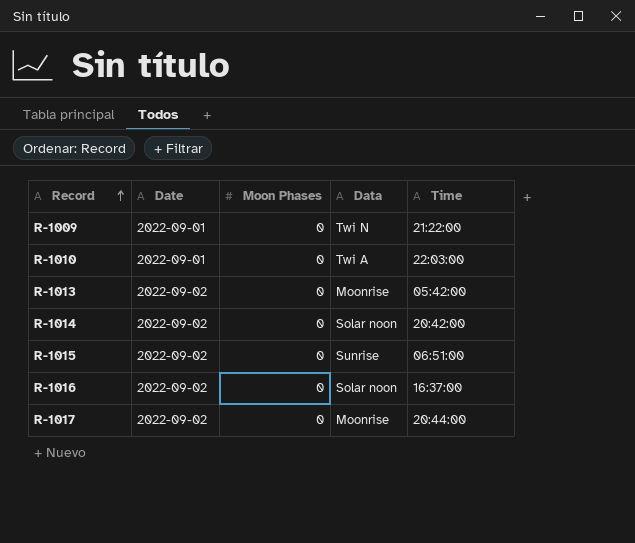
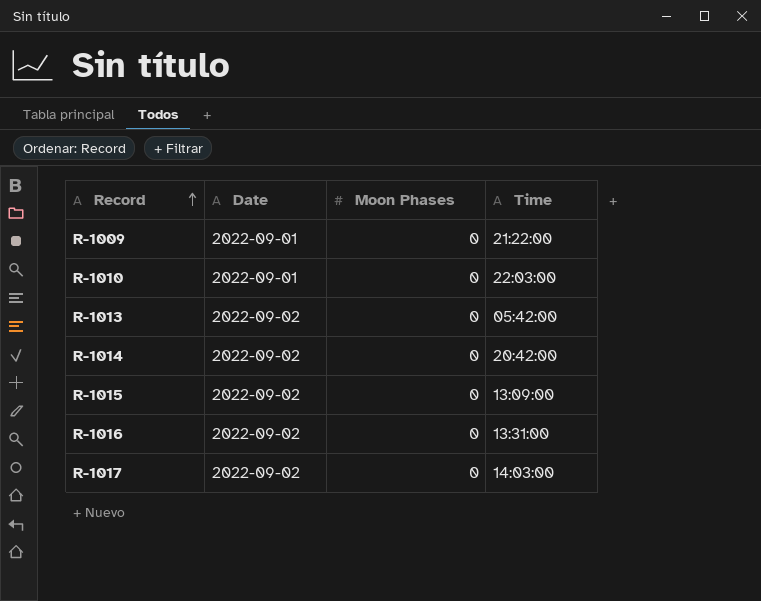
column Data | position: 4 -> none
R-1015 | Time: 06:51:00 -> 13:09:00
R-1016 | Time: 16:37:00 -> 13:31:00
R-1017 | Time: 20:44:00 -> 14:03:00

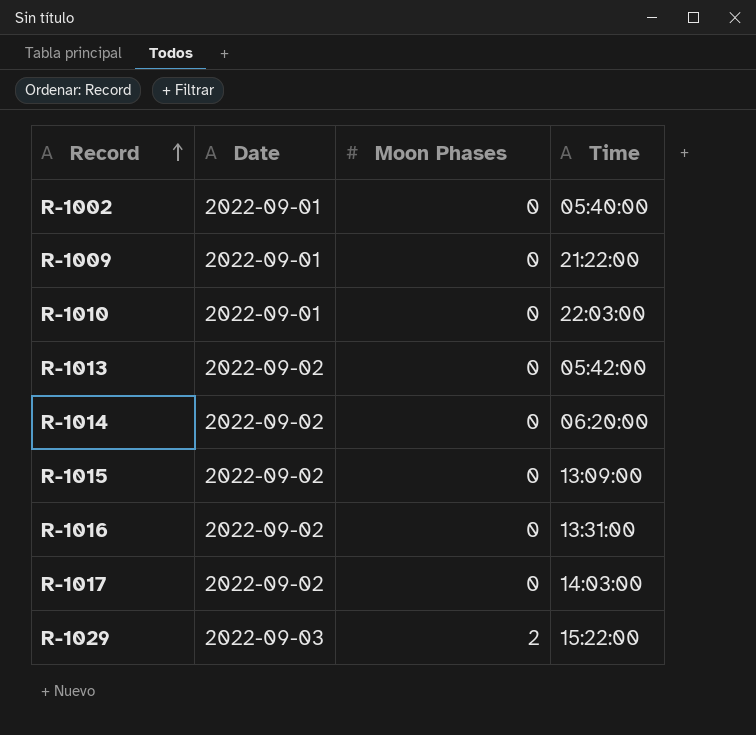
row R-1002: none -> 2022-09-01 | 0 | 05:40:00
R-1014 | Time: 20:42:00 -> 06:20:00
row R-1029: none -> 2022-09-03 | 2 | 15:22:00

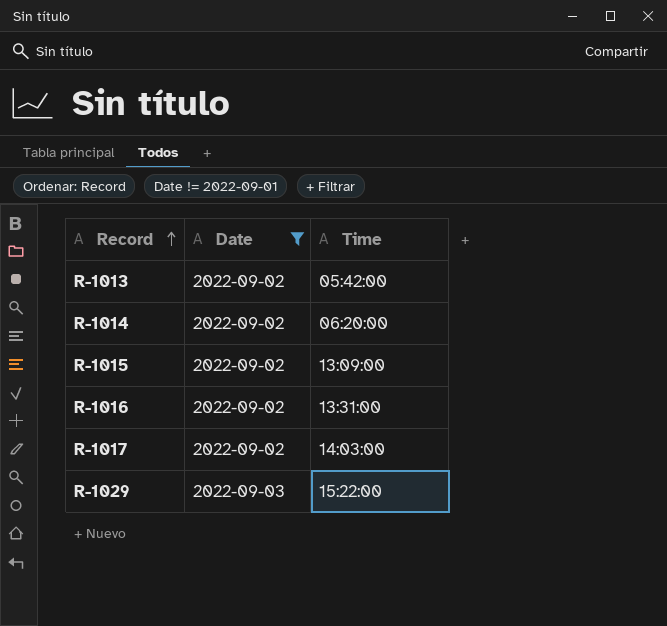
filter: none -> Date != 2022-09-01
column Moon Phases | position: 3 -> none

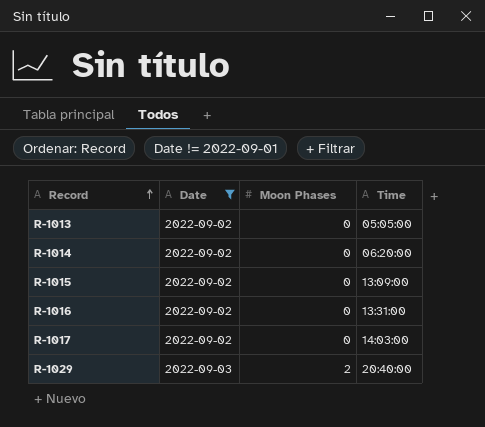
column Moon Phases | position: none -> 3
R-1013 | Time: 05:42:00 -> 05:05:00
R-1029 | Time: 15:22:00 -> 20:40:00

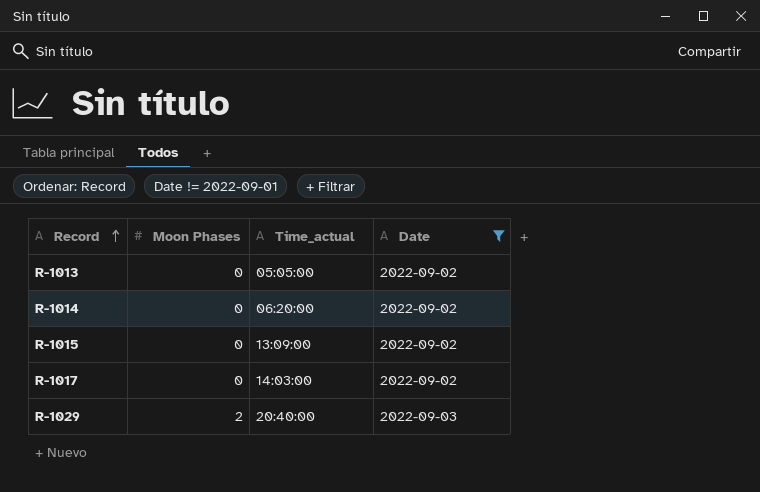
column name: Time -> Time_actual
column Date | position: 2 -> 4
row R-1016: 2022-09-02 | 0 | 13:31:00 -> none

